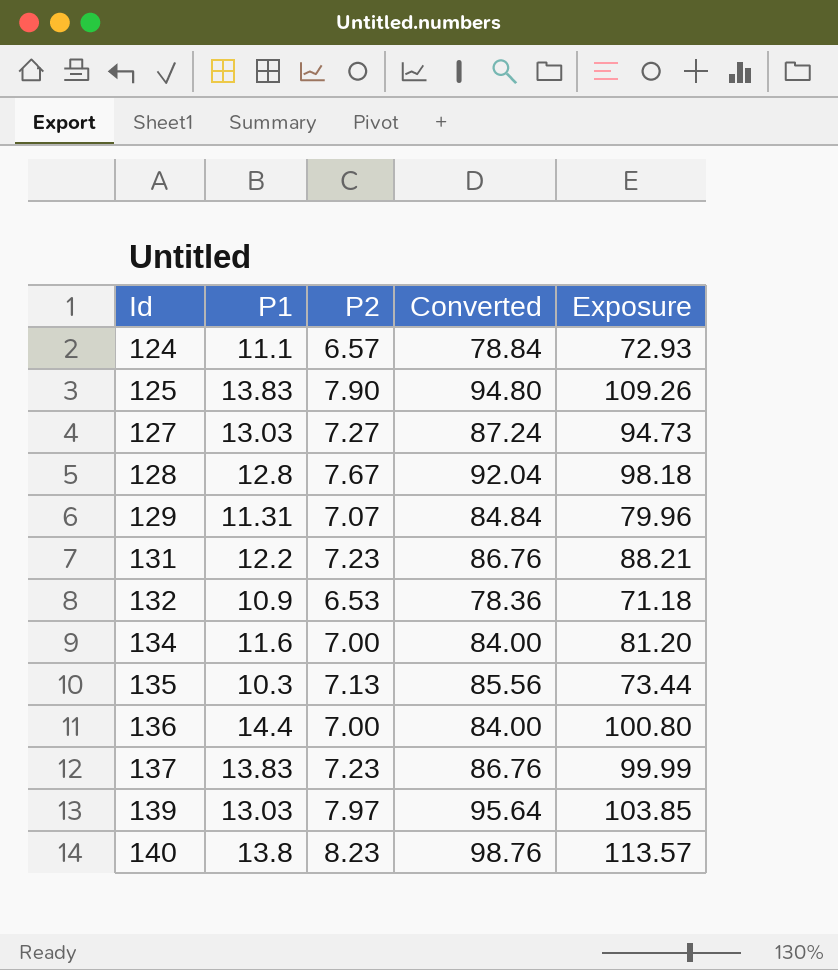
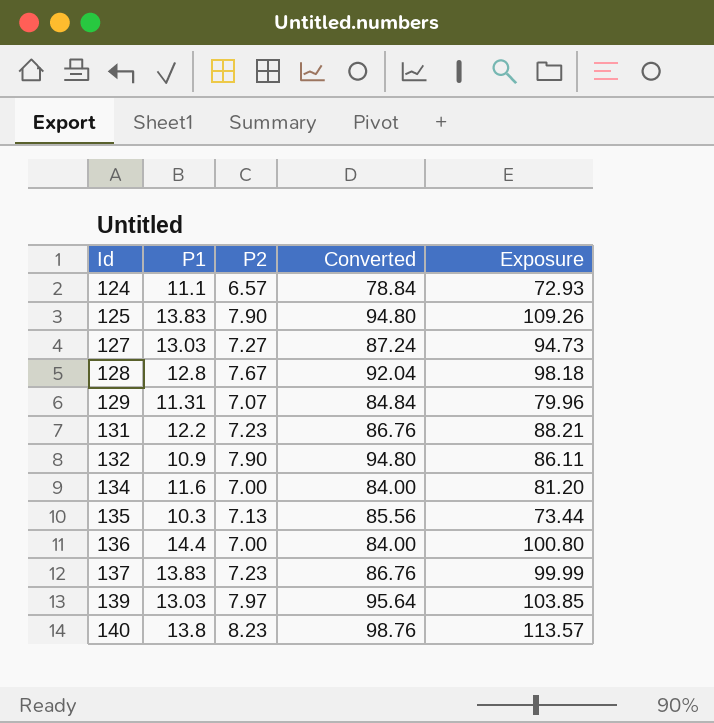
132 | P2: 6.53 -> 7.90
132 | Converted: 78.36 -> 94.80
132 | Exposure: 71.18 -> 86.11

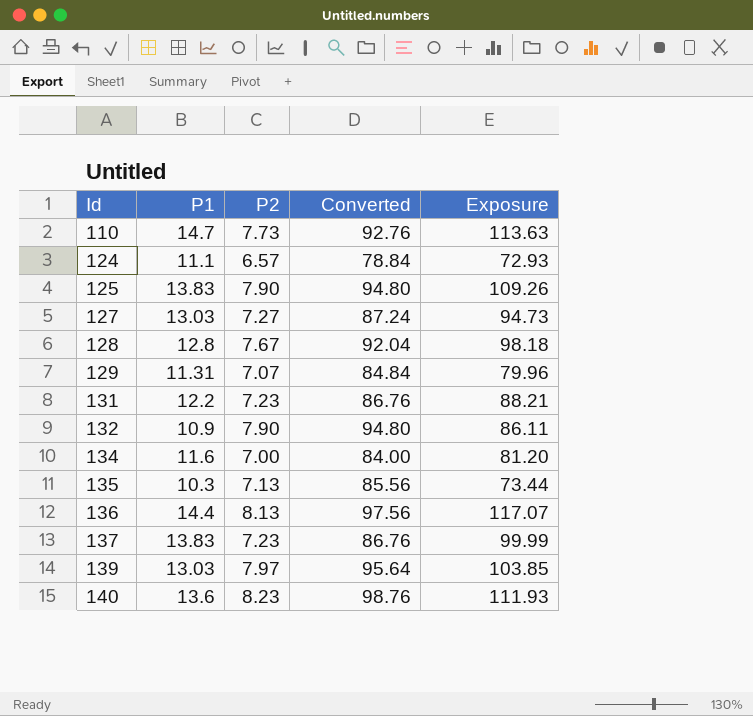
row 110: none -> 14.7 | 7.73 | 92.76 | 113.63
136 | P2: 7.00 -> 8.13
136 | Converted: 84.00 -> 97.56
136 | Exposure: 100.80 -> 117.07
140 | P1: 13.8 -> 13.6
140 | Exposure: 113.57 -> 111.93

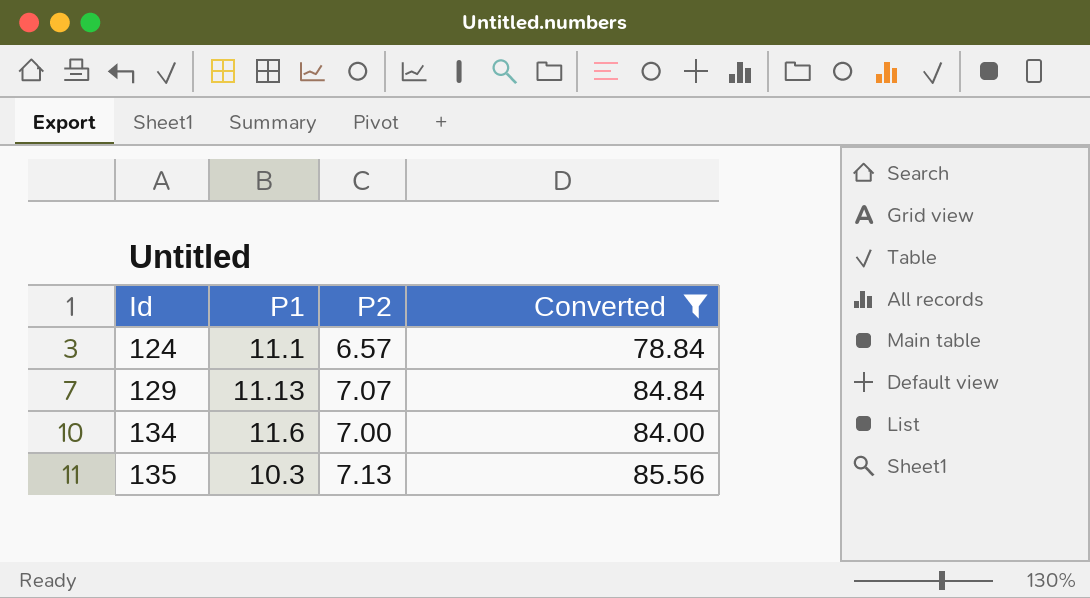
filter: none -> Converted <= 85.56
column Exposure | formula: [P1] * [P2] -> none
129 | P1: 11.31 -> 11.13

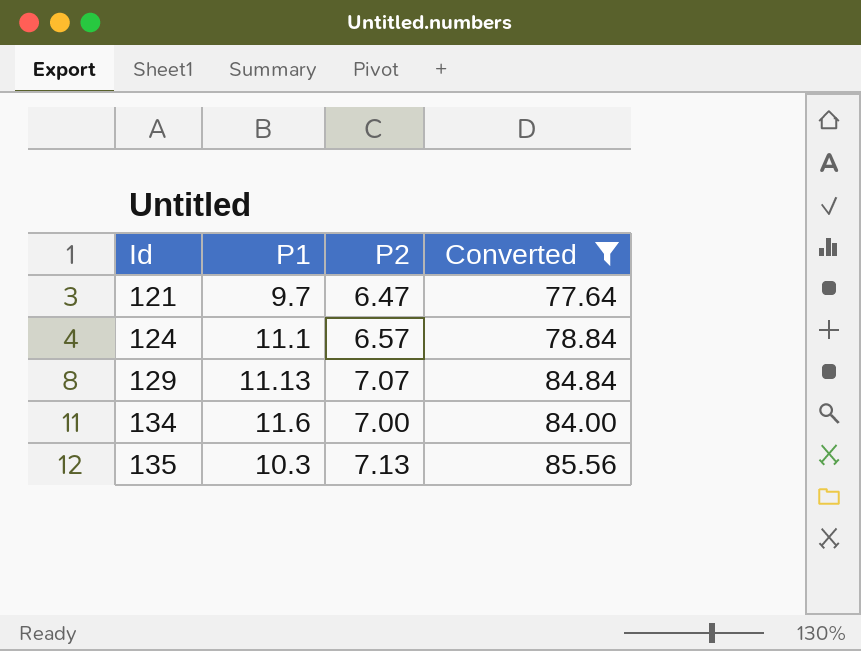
row 121: none -> 9.7 | 6.47 | 77.64

